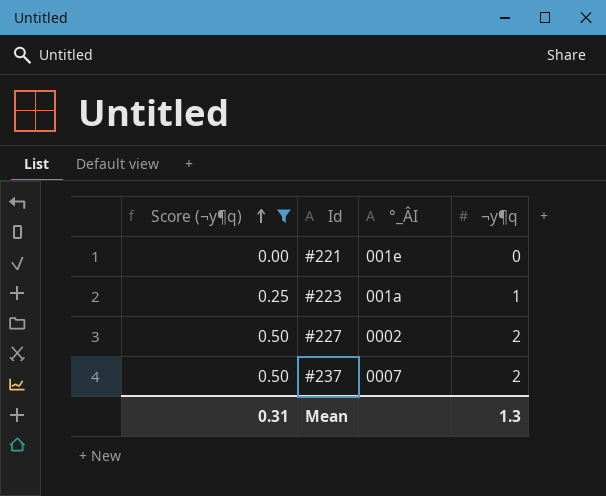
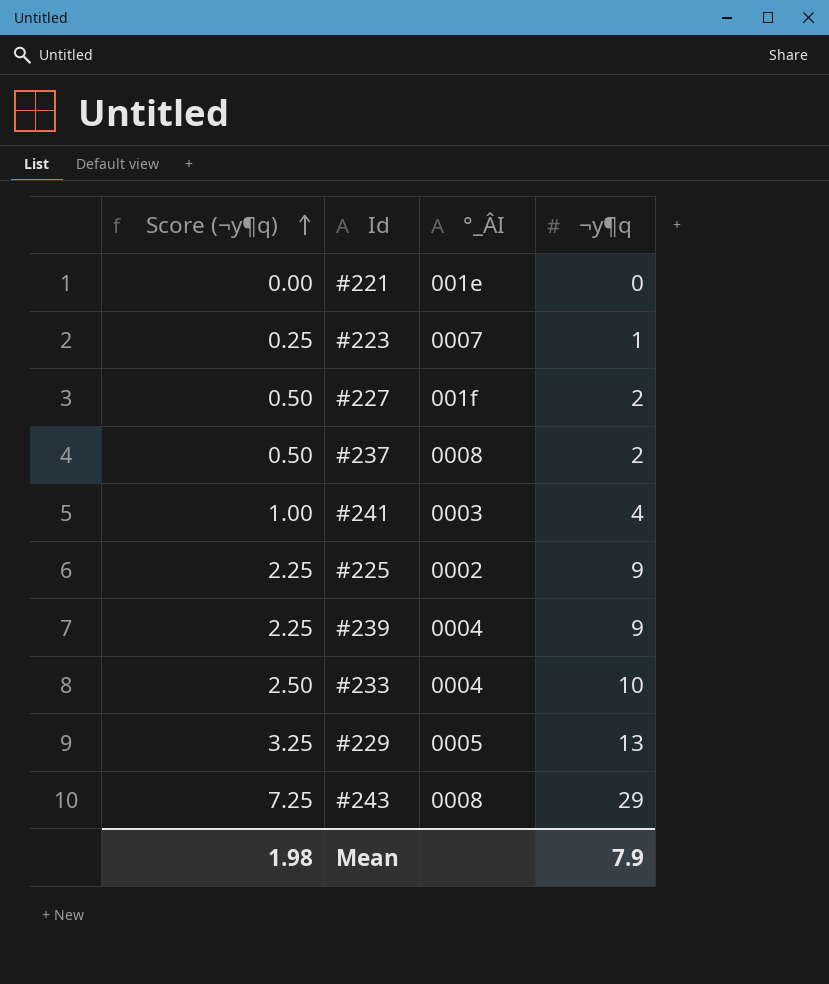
filter: Score (¬y¶q) <= 0.50 -> none
#223 | °_ÂI: 001a -> 0007
#227 | °_ÂI: 0002 -> 001f
#237 | °_ÂI: 0007 -> 0008
Mean | Score (¬y¶q): 0.31 -> 1.98
Mean | ¬y¶q: 1.3 -> 7.9

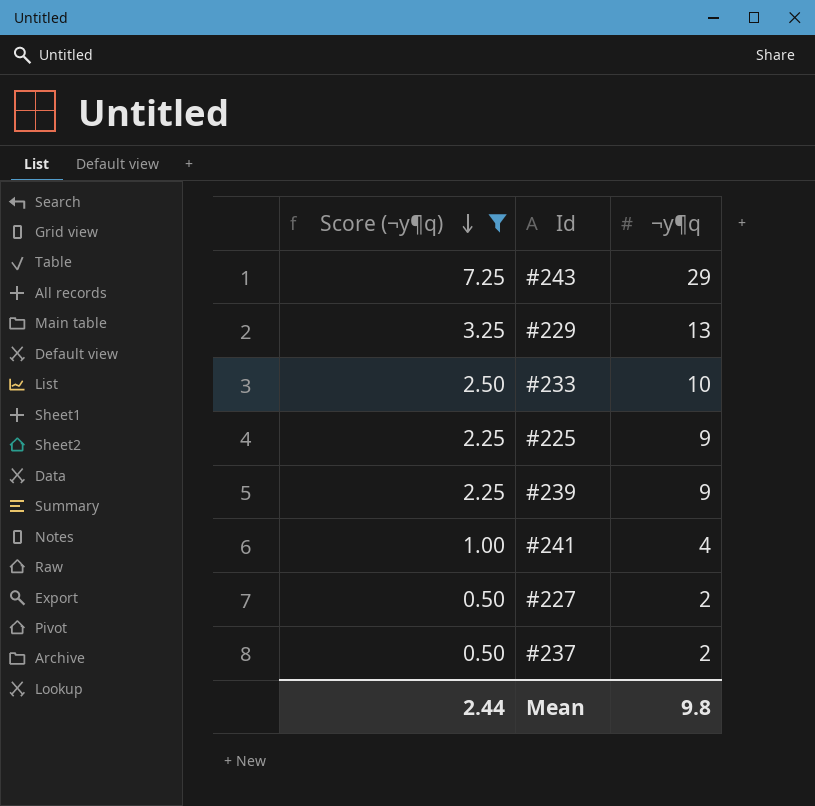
filter: none -> Score (¬y¶q) >= 0.50
row order: Score (¬y¶q) ascending -> Score (¬y¶q) descending
column °_ÂI | position: 3 -> none
Mean | Score (¬y¶q): 1.98 -> 2.44
Mean | ¬y¶q: 7.9 -> 9.8

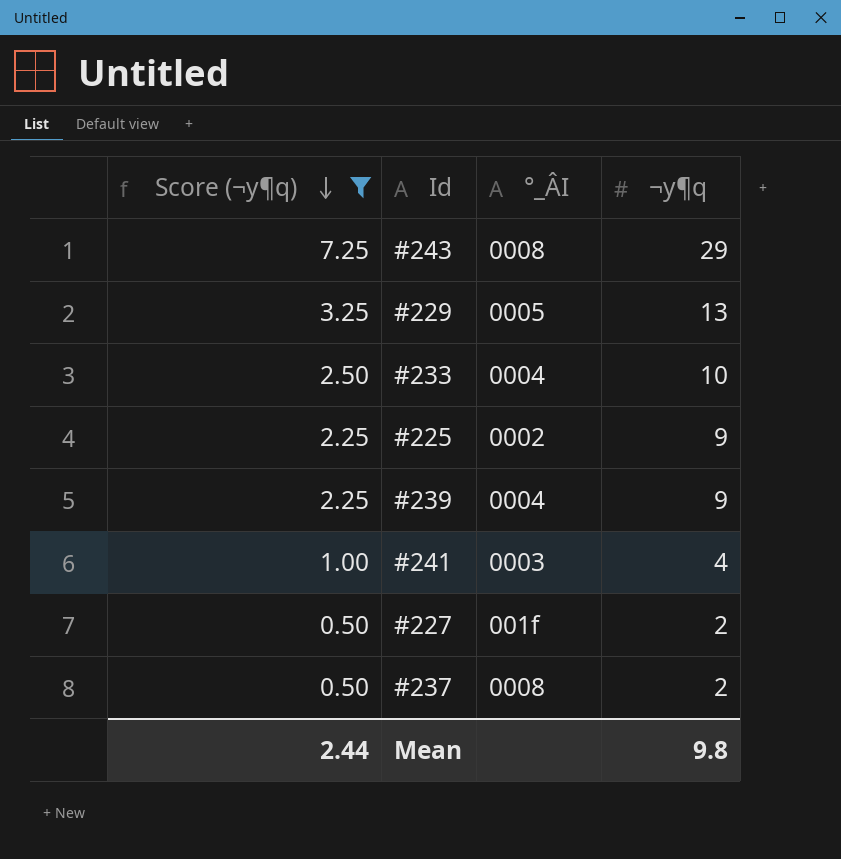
column °_ÂI | position: none -> 3

